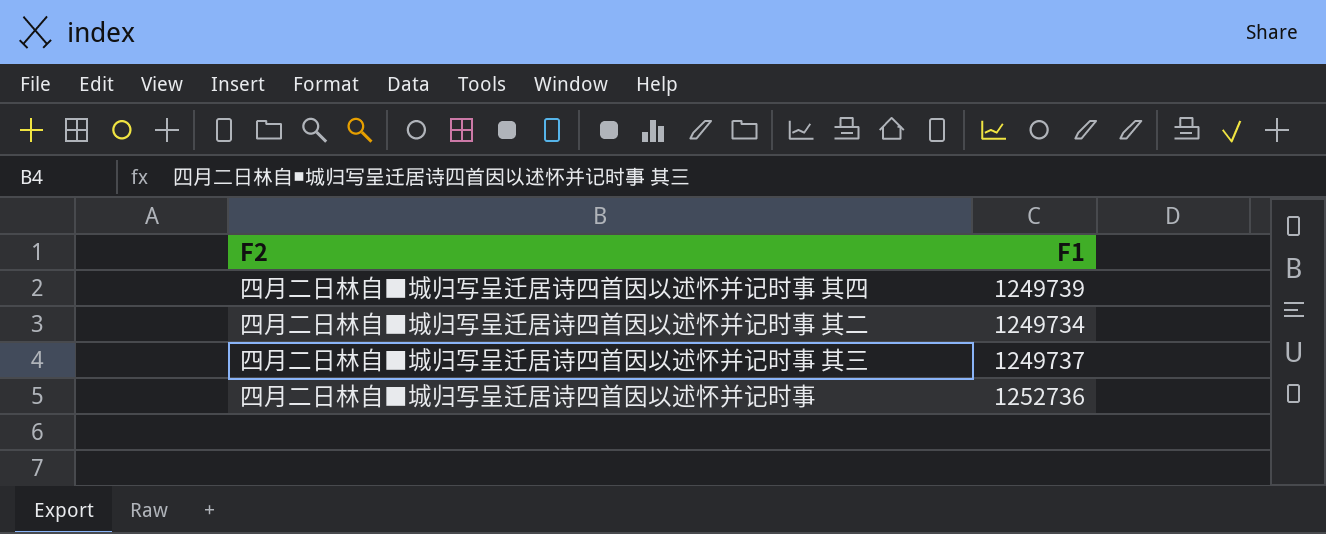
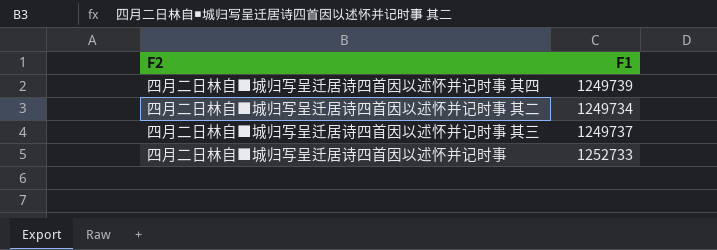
四月二日林自■城归写呈迁居诗四首因以述怀并记时事 | F1: 1252736 -> 1252733

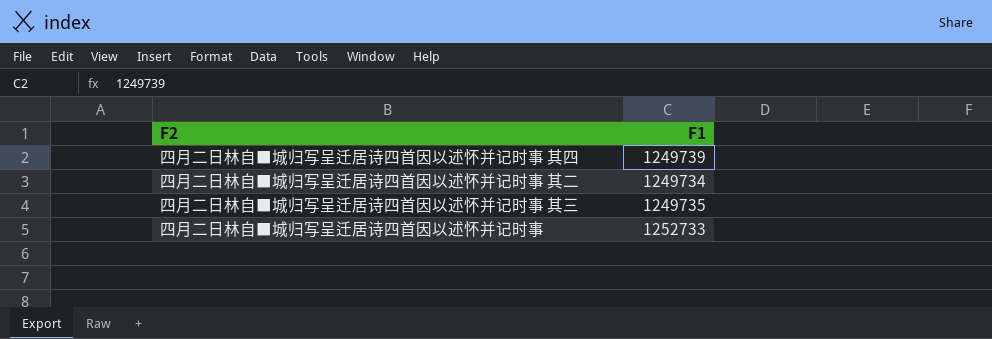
四月二日林自■城归写呈迁居诗四首因以述怀并记时事 其三 | F1: 1249737 -> 1249735

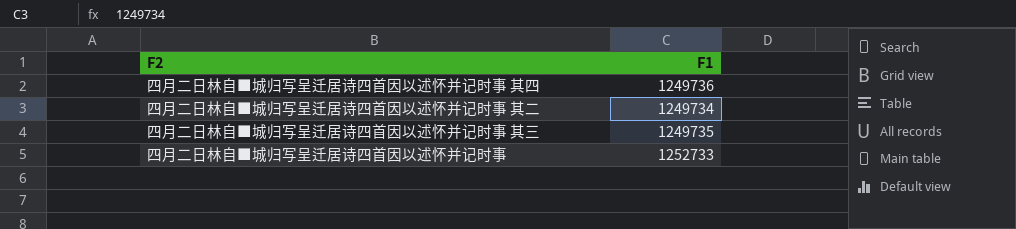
四月二日林自■城归写呈迁居诗四首因以述怀并记时事 其四 | F1: 1249739 -> 1249736

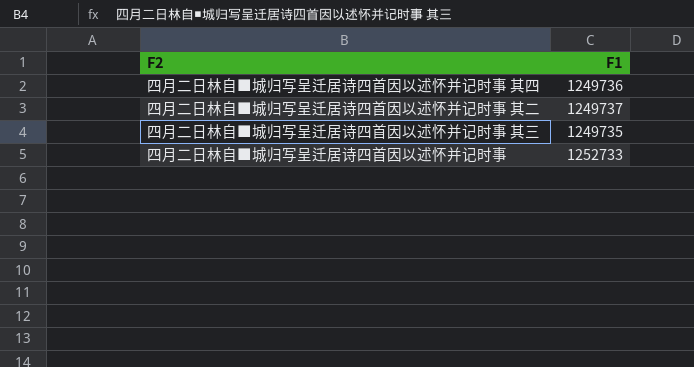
四月二日林自■城归写呈迁居诗四首因以述怀并记时事 其二 | F1: 1249734 -> 1249737

